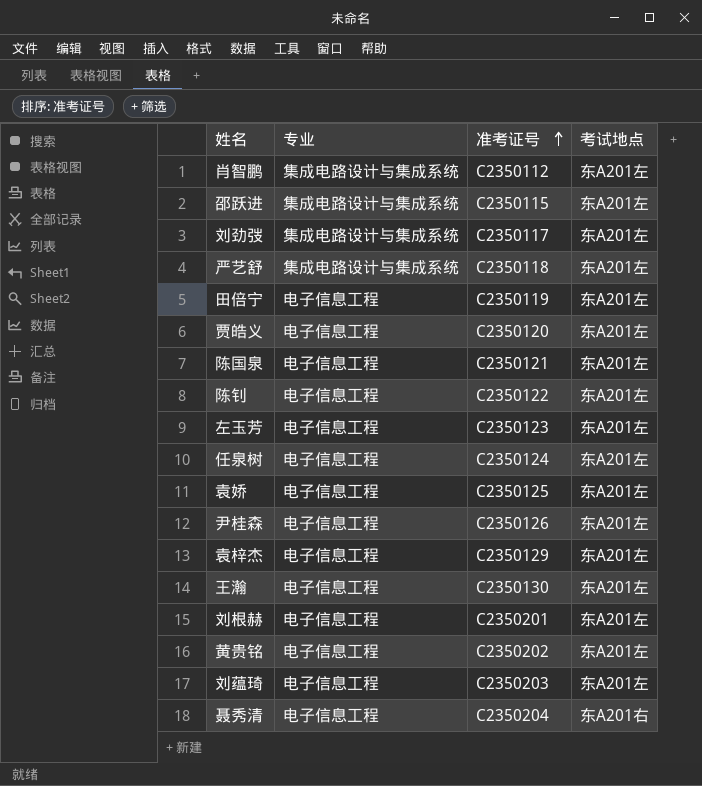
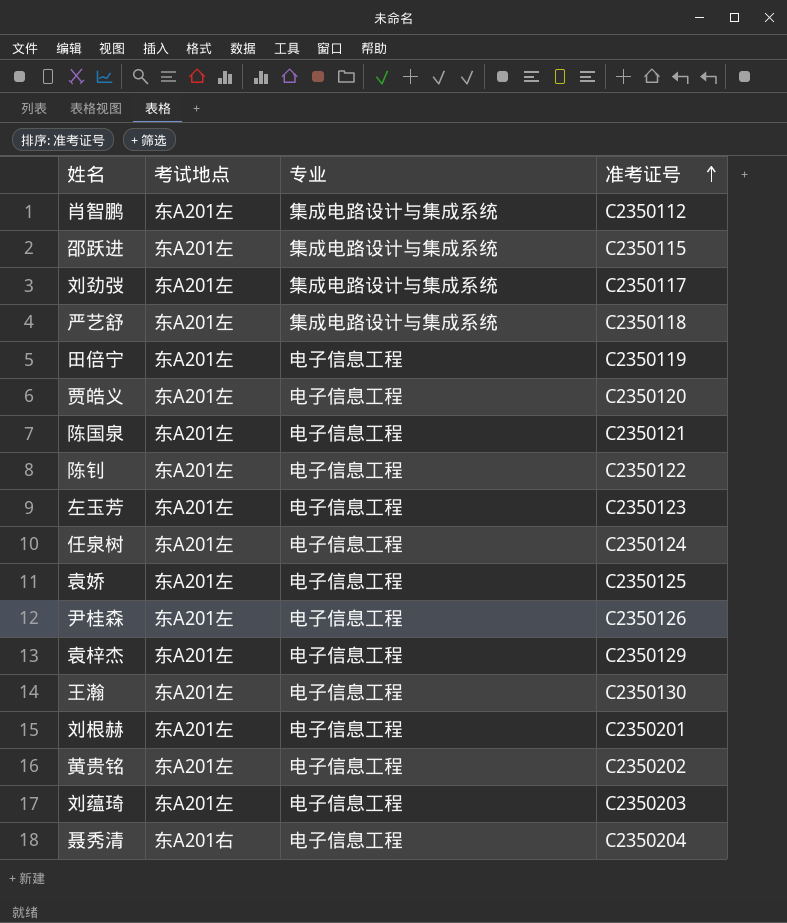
column 考试地点 | position: 4 -> 2

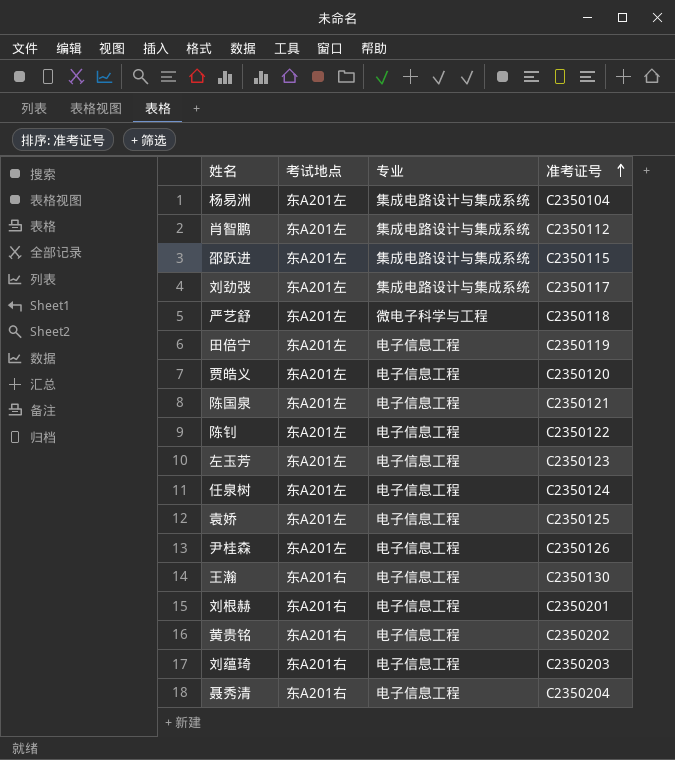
row 袁梓杰: 东A201左 | 电子信息工程 | C2350129 -> none
row 杨易洲: none -> 东A201左 | 集成电路设计与集成系统 | C2350104
严艺舒 | 专业: 集成电路设计与集成系统 -> 微电子科学与工程
王瀚 | 考试地点: 东A201左 -> 东A201右
刘根赫 | 考试地点: 东A201左 -> 东A201右
黄贵铭 | 考试地点: 东A201左 -> 东A201右
刘蕴琦 | 考试地点: 东A201左 -> 东A201右

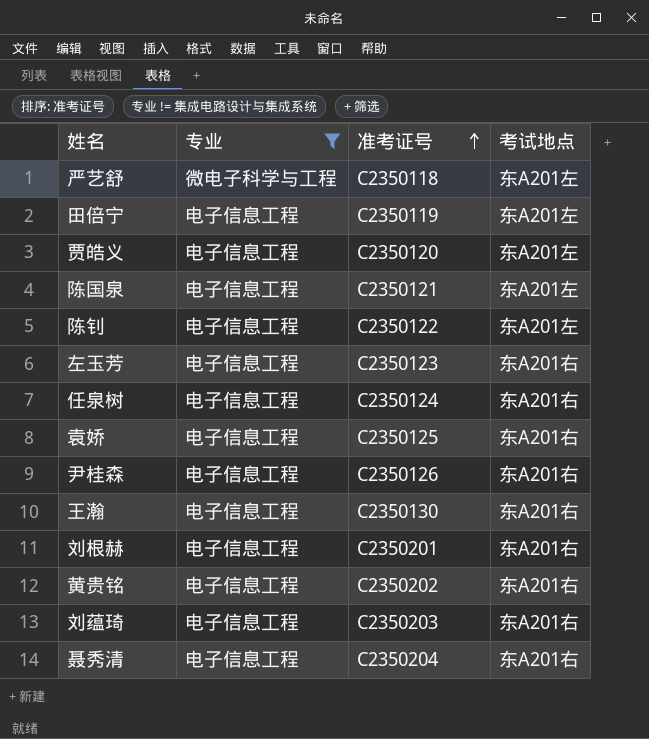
filter: none -> 专业 != 集成电路设计与集成系统
column 考试地点 | position: 2 -> 4
左玉芳 | 考试地点: 东A201左 -> 东A201右
任泉树 | 考试地点: 东A201左 -> 东A201右
袁娇 | 考试地点: 东A201左 -> 东A201右
尹桂森 | 考试地点: 东A201左 -> 东A201右

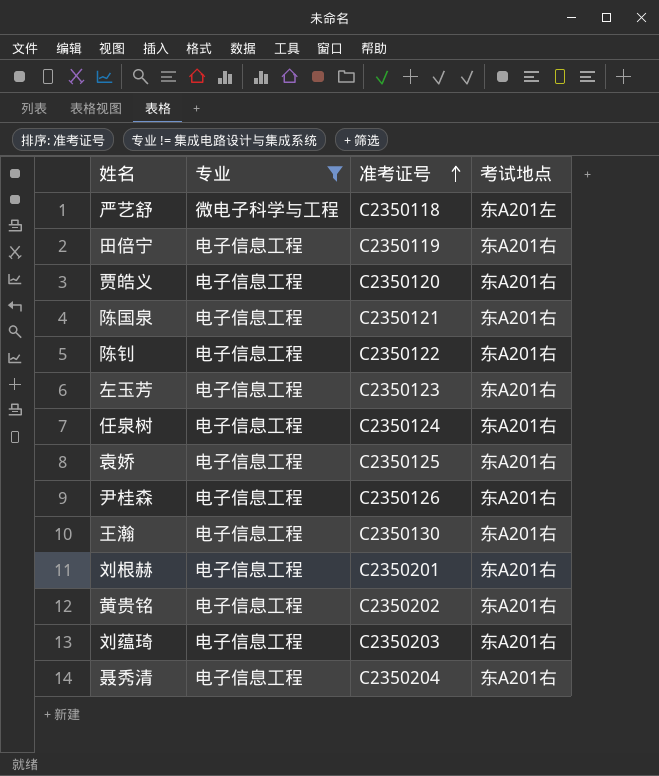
田倍宁 | 考试地点: 东A201左 -> 东A201右
贾皓义 | 考试地点: 东A201左 -> 东A201右
陈国泉 | 考试地点: 东A201左 -> 东A201右
陈钊 | 考试地点: 东A201左 -> 东A201右

